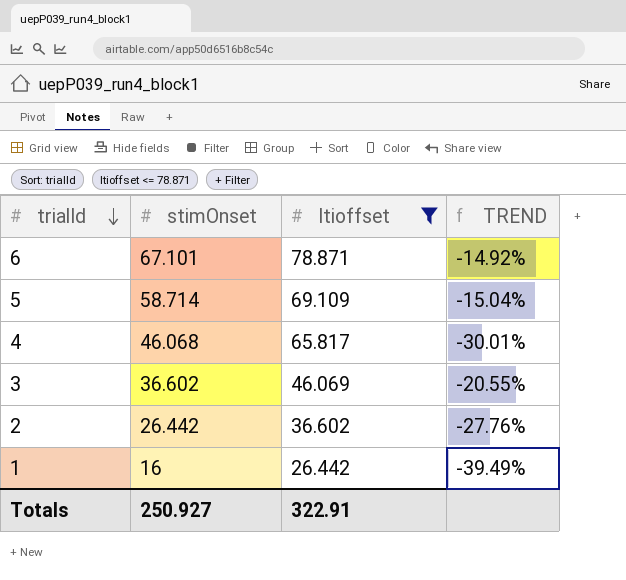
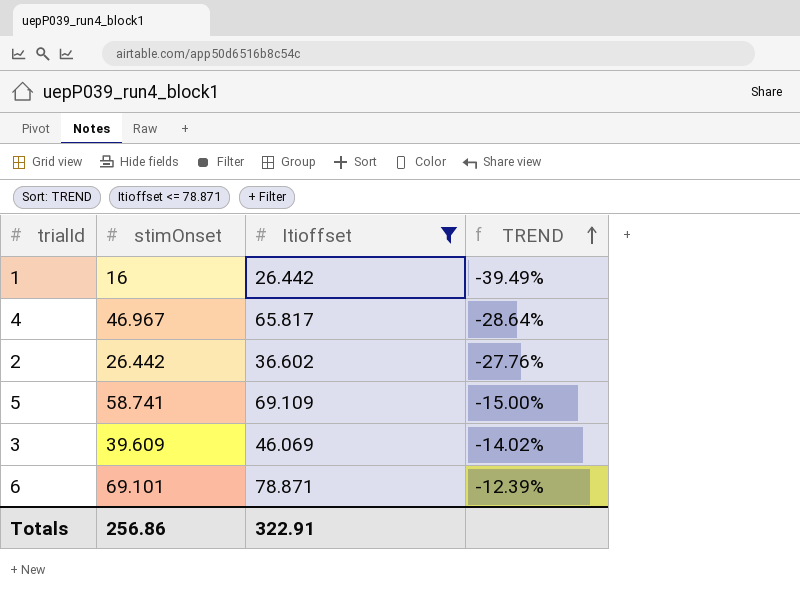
row order: trialId descending -> TREND ascending
4 | stimOnset: 46.068 -> 46.967
4 | TREND: -30.01% -> -28.64%
5 | stimOnset: 58.714 -> 58.741
5 | TREND: -15.04% -> -15.00%
3 | stimOnset: 36.602 -> 39.609
3 | TREND: -20.55% -> -14.02%
6 | stimOnset: 67.101 -> 69.101
6 | TREND: -14.92% -> -12.39%
Totals | stimOnset: 250.927 -> 256.86

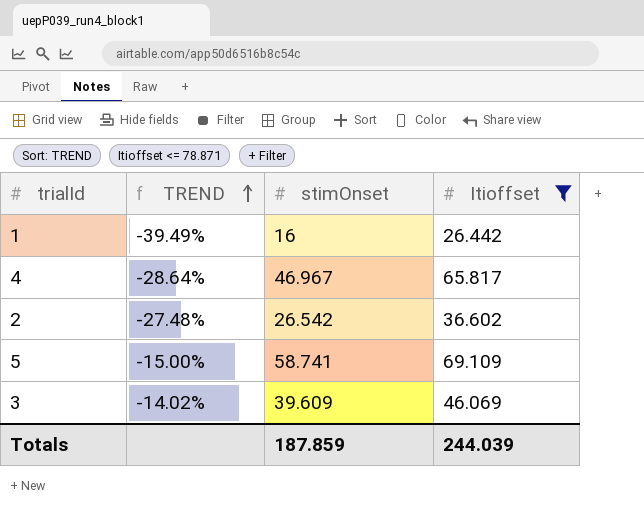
column TREND | position: 4 -> 2
row 6: 69.101 | 78.871 | -12.39% -> none
2 | TREND: -27.76% -> -27.48%
2 | stimOnset: 26.442 -> 26.542
Totals | stimOnset: 256.86 -> 187.859
Totals | Itioffset: 322.91 -> 244.039

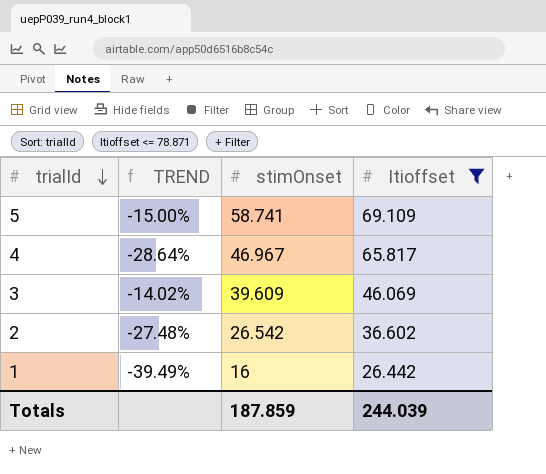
row order: TREND ascending -> trialId descending

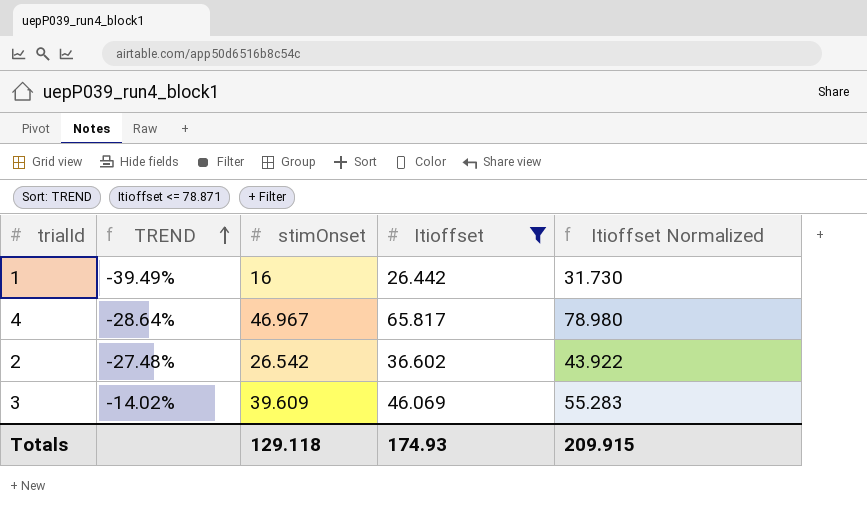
row order: trialId descending -> TREND ascending
column Itioffset Normalized | formula: none -> [Itioffset] * 1.2
row 5: -15.00% | 58.741 | 69.109 -> none
Totals | stimOnset: 187.859 -> 129.118
Totals | Itioffset: 244.039 -> 174.93

